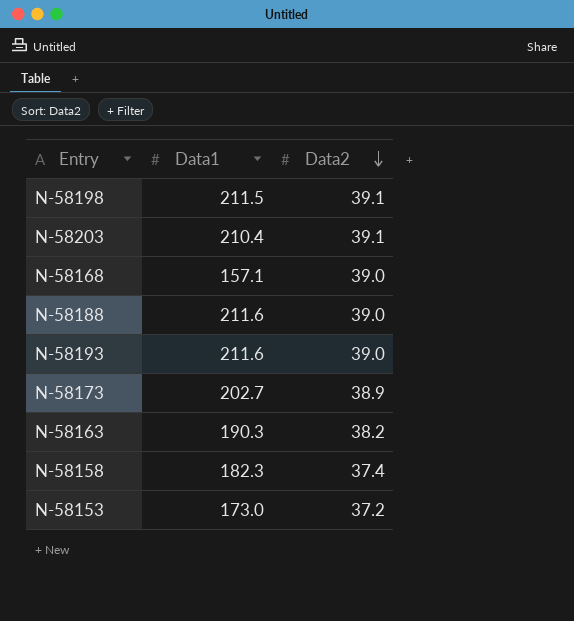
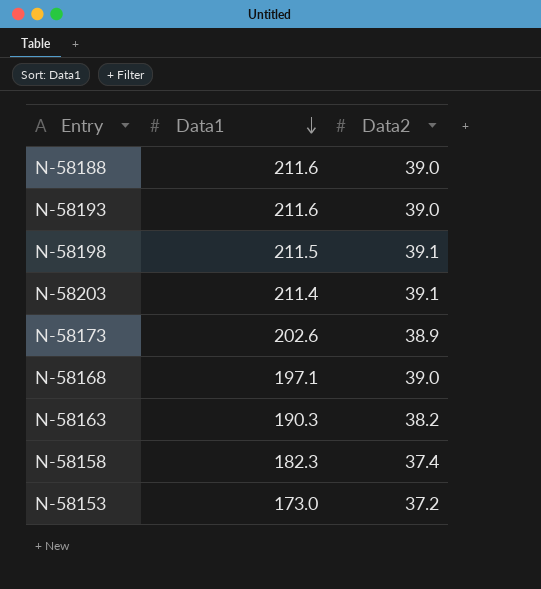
row order: Data2 descending -> Data1 descending
N-58203 | Data1: 210.4 -> 211.4
N-58173 | Data1: 202.7 -> 202.6
N-58168 | Data1: 157.1 -> 197.1

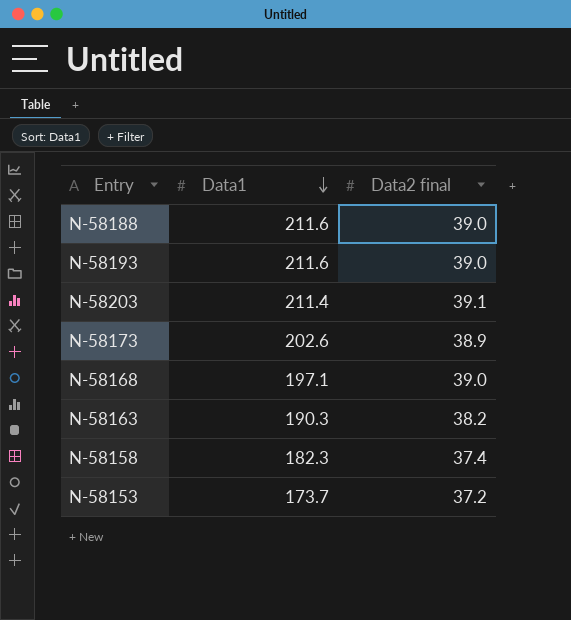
column name: Data2 -> Data2 final
row N-58198: 211.5 | 39.1 -> none
N-58153 | Data1: 173.0 -> 173.7

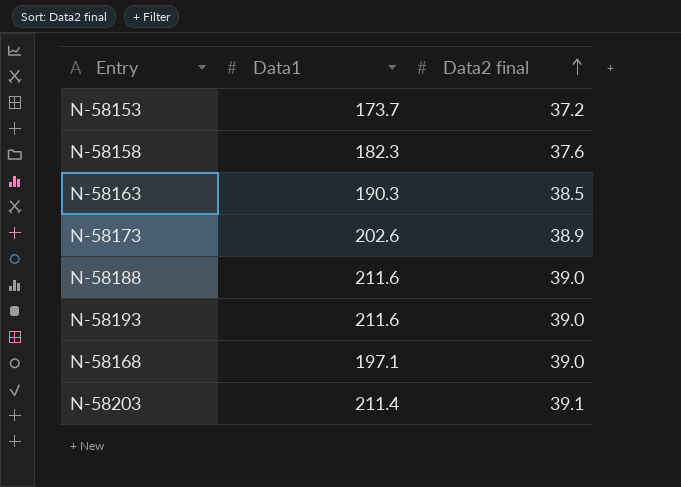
row order: Data1 descending -> Data2 final ascending
N-58158 | Data2 final: 37.4 -> 37.6
N-58163 | Data2 final: 38.2 -> 38.5

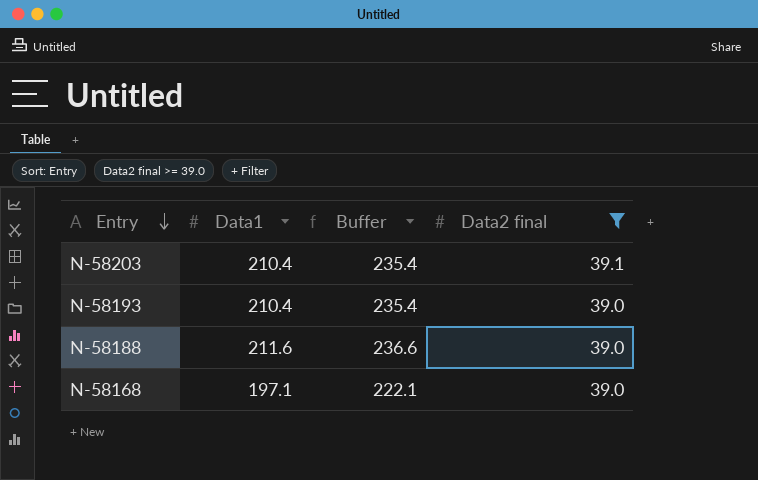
filter: none -> Data2 final >= 39.0
row order: Data2 final ascending -> Entry descending
column Buffer | formula: none -> [Data1] + 25
N-58203 | Data1: 211.4 -> 210.4
N-58193 | Data1: 211.6 -> 210.4

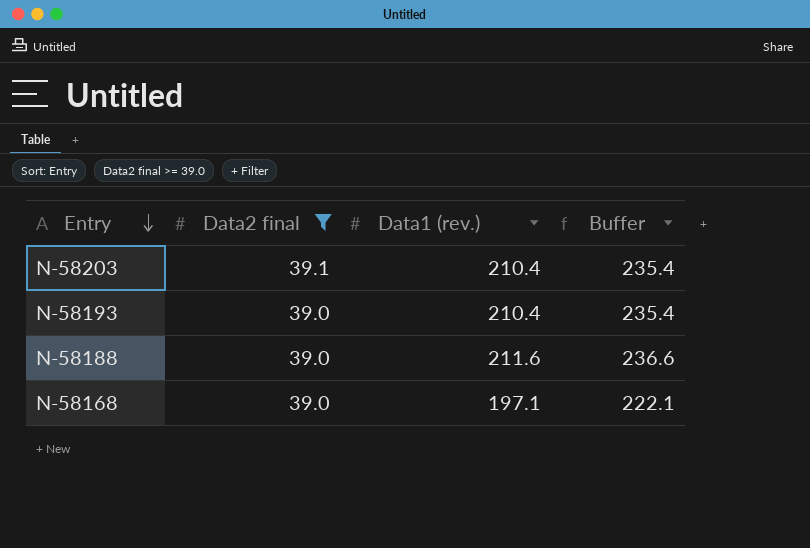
column Data2 final | position: 4 -> 2
column name: Data1 -> Data1 (rev.)

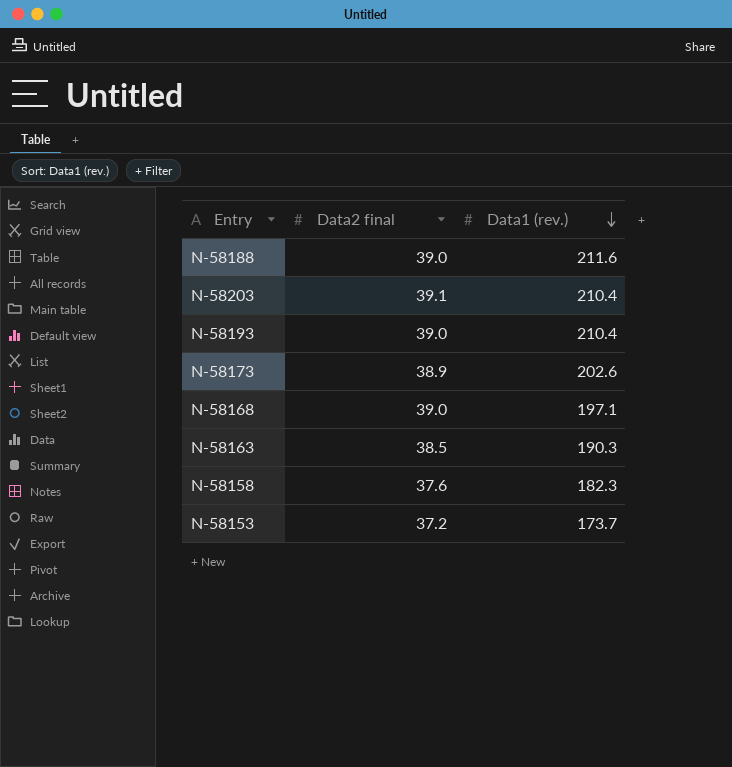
filter: Data2 final >= 39.0 -> none
row order: Entry descending -> Data1 (rev.) descending
column Buffer | formula: [Data1 (rev.)] + 25 -> none

